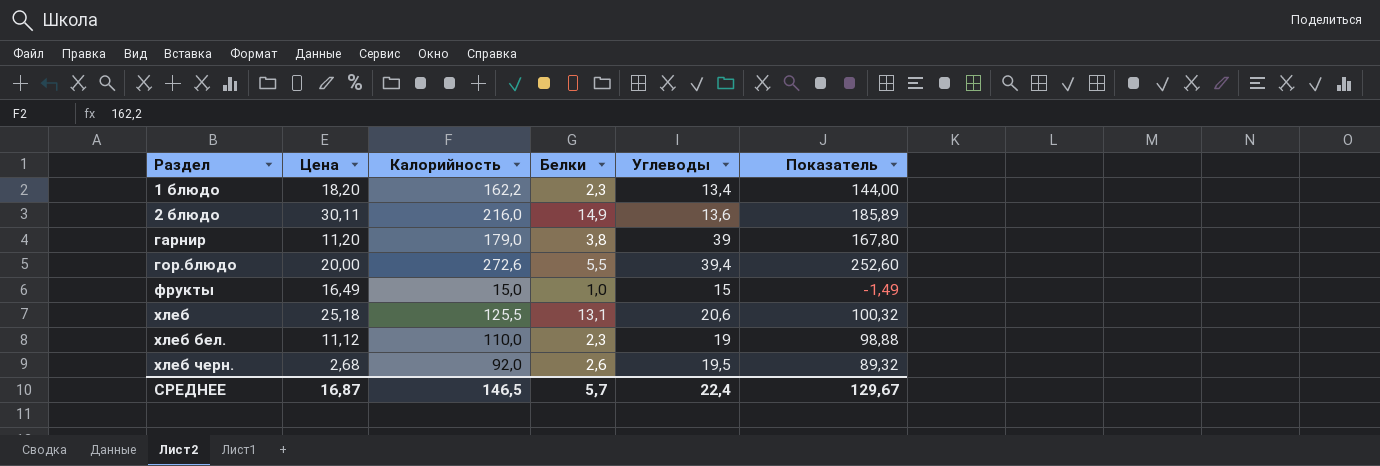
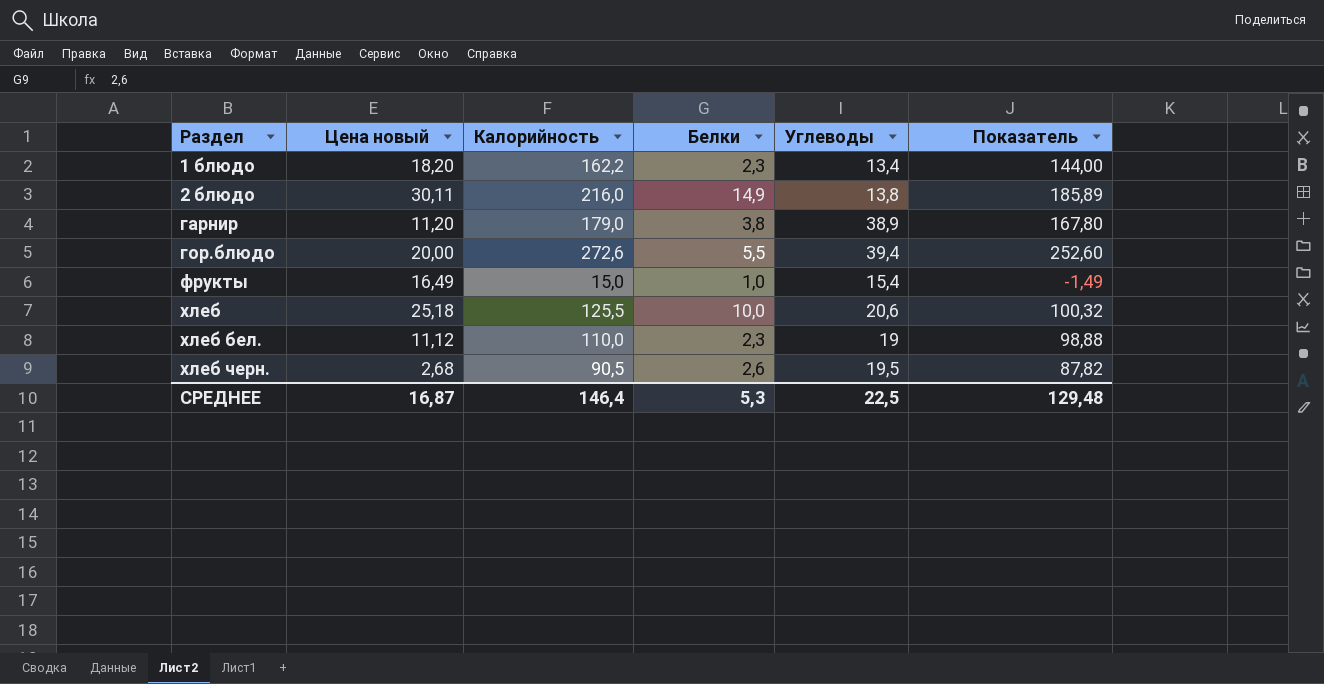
column name: Цена -> Цена новый
2 блюдо | Углеводы: 13,6 -> 13,8
гарнир | Углеводы: 39 -> 38,9
фрукты | Углеводы: 15 -> 15,4
хлеб | Белки: 13,1 -> 10,0
хлеб черн. | Калорийность: 92,0 -> 90,5
хлеб черн. | Показатель: 89,32 -> 87,82
СРЕДНЕЕ | Калорийность: 146,5 -> 146,4
СРЕДНЕЕ | Белки: 5,7 -> 5,3
СРЕДНЕЕ | Углеводы: 22,4 -> 22,5
СРЕДНЕЕ | Показатель: 129,67 -> 129,48

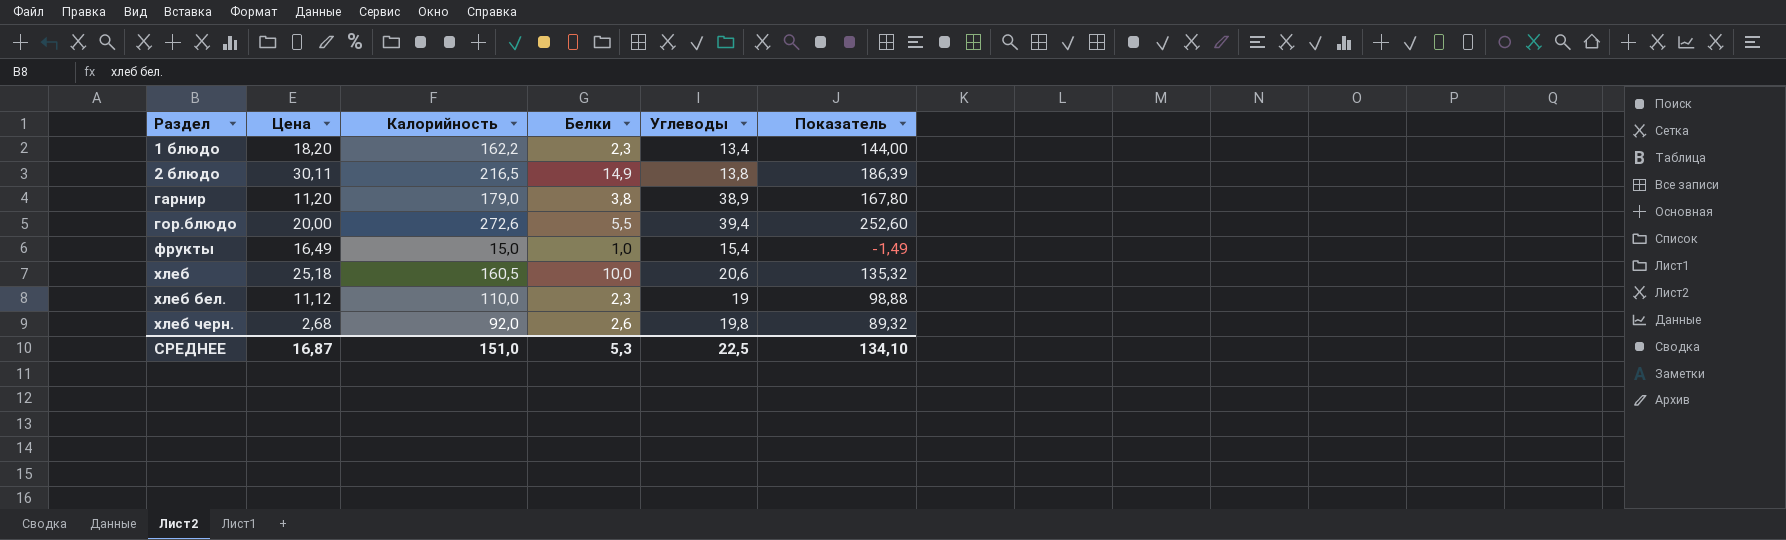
column name: Цена новый -> Цена
2 блюдо | Калорийность: 216,0 -> 216,5
2 блюдо | Показатель: 185,89 -> 186,39
хлеб | Калорийность: 125,5 -> 160,5
хлеб | Показатель: 100,32 -> 135,32
хлеб черн. | Калорийность: 90,5 -> 92,0
хлеб черн. | Углеводы: 19,5 -> 19,8
хлеб черн. | Показатель: 87,82 -> 89,32
СРЕДНЕЕ | Калорийность: 146,4 -> 151,0
СРЕДНЕЕ | Показатель: 129,48 -> 134,10

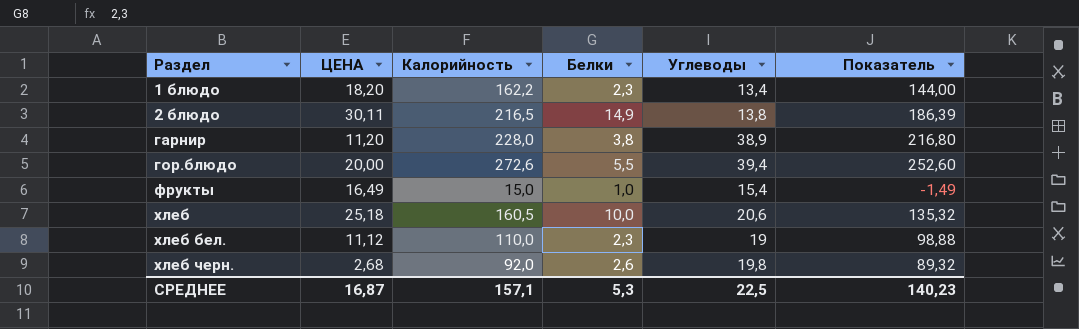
column name: Цена -> ЦЕНА
гарнир | Калорийность: 179,0 -> 228,0
гарнир | Показатель: 167,80 -> 216,80
СРЕДНЕЕ | Калорийность: 151,0 -> 157,1
СРЕДНЕЕ | Показатель: 134,10 -> 140,23

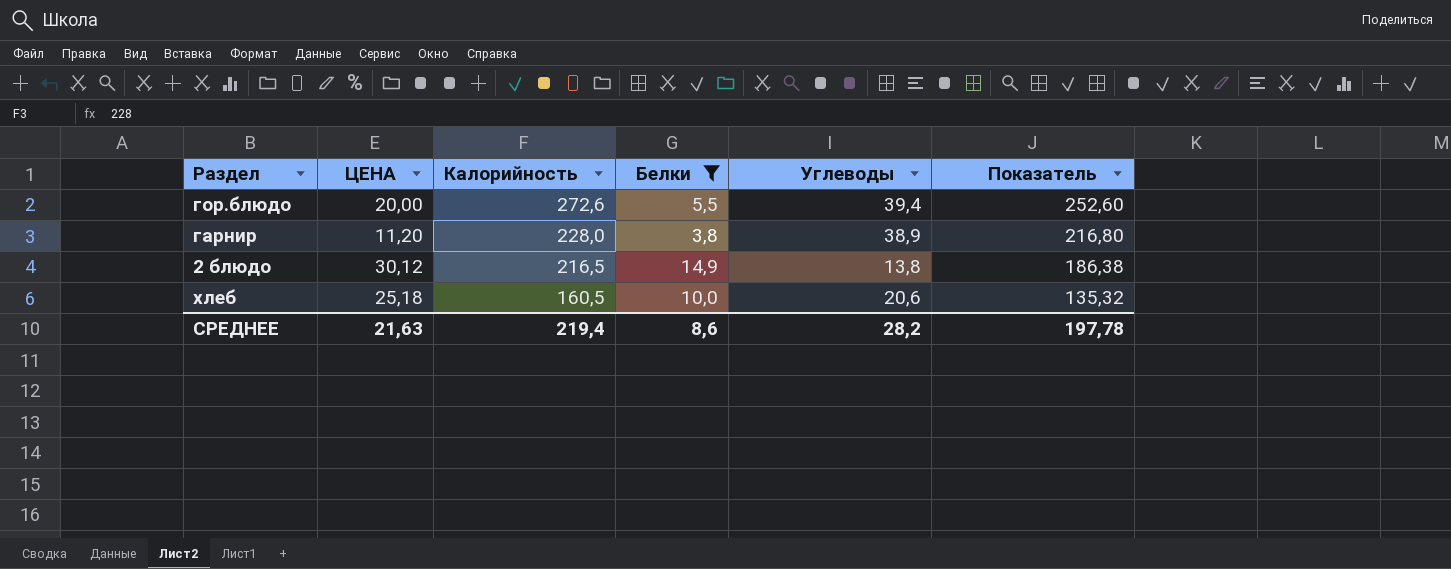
filter: none -> Белки >= 3,8
row order: Раздел ascending -> Калорийность descending
2 блюдо | ЦЕНА: 30,11 -> 30,12
2 блюдо | Показатель: 186,39 -> 186,38
СРЕДНЕЕ | ЦЕНА: 16,87 -> 21,63
СРЕДНЕЕ | Калорийность: 157,1 -> 219,4
СРЕДНЕЕ | Белки: 5,3 -> 8,6
СРЕДНЕЕ | Углеводы: 22,5 -> 28,2
СРЕДНЕЕ | Показатель: 140,23 -> 197,78

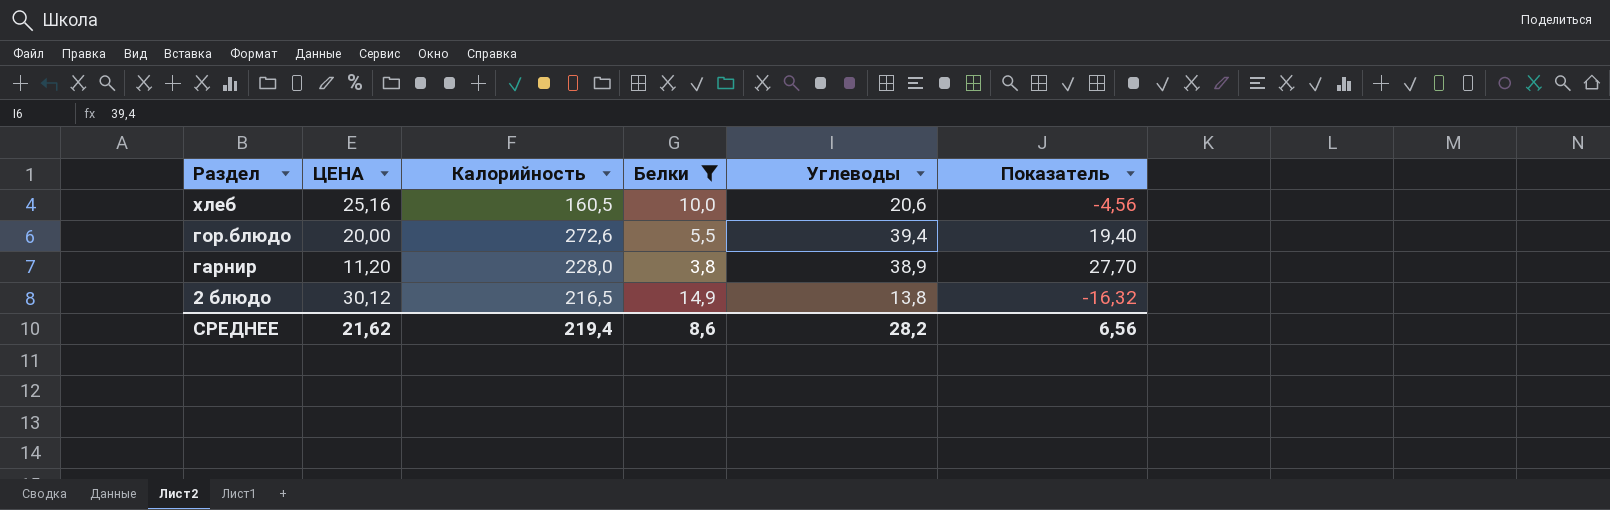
row order: Калорийность descending -> Раздел descending
column Показатель | formula: [Калорийность] - [ЦЕНА] -> [Углеводы] - [ЦЕНА]
хлеб | ЦЕНА: 25,18 -> 25,16
СРЕДНЕЕ | ЦЕНА: 21,63 -> 21,62
СРЕДНЕЕ | Показатель: 197,78 -> 6,56

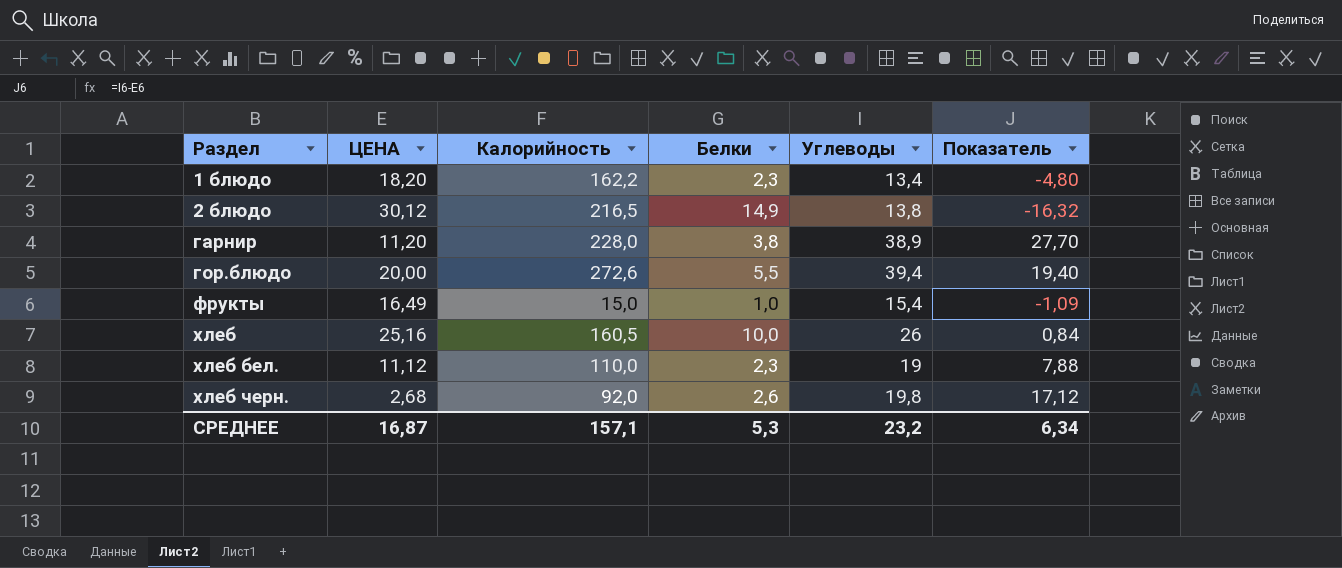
filter: Белки >= 3,8 -> none
row order: Раздел descending -> Раздел ascending
хлеб | Углеводы: 20,6 -> 26
хлеб | Показатель: -4,56 -> 0,84
СРЕДНЕЕ | ЦЕНА: 21,62 -> 16,87
СРЕДНЕЕ | Калорийность: 219,4 -> 157,1
СРЕДНЕЕ | Белки: 8,6 -> 5,3
СРЕДНЕЕ | Углеводы: 28,2 -> 23,2
СРЕДНЕЕ | Показатель: 6,56 -> 6,34

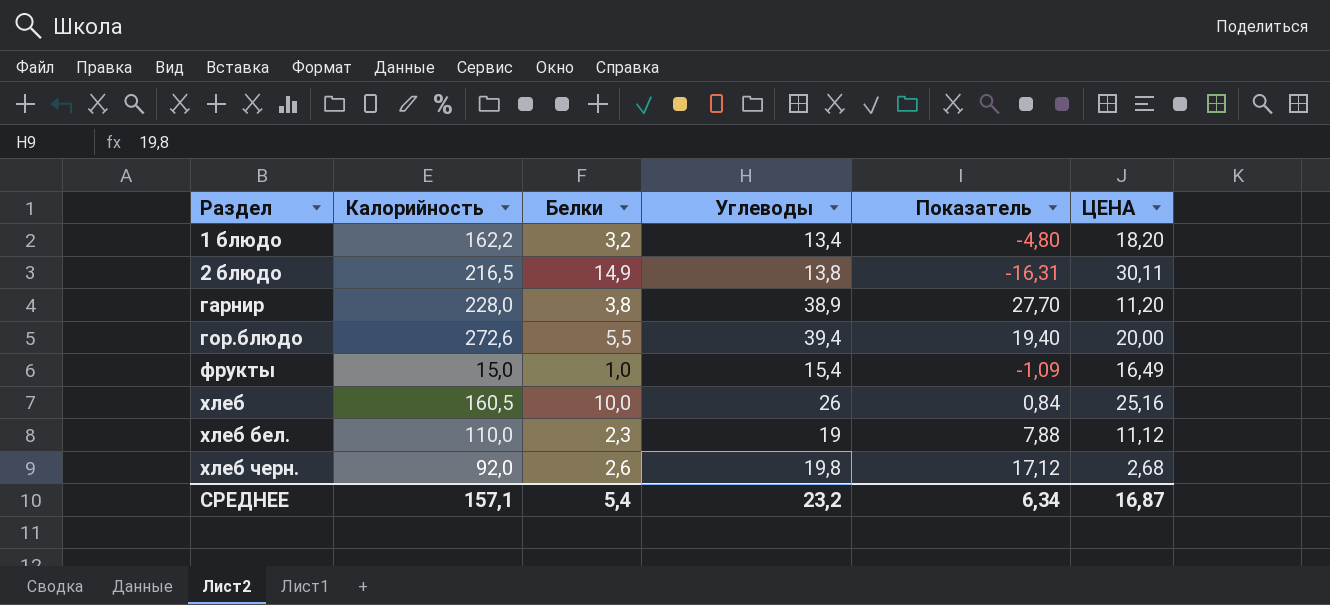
column ЦЕНА | position: 2 -> 6
1 блюдо | Белки: 2,3 -> 3,2
2 блюдо | Показатель: -16,32 -> -16,31
2 блюдо | ЦЕНА: 30,12 -> 30,11
СРЕДНЕЕ | Белки: 5,3 -> 5,4

